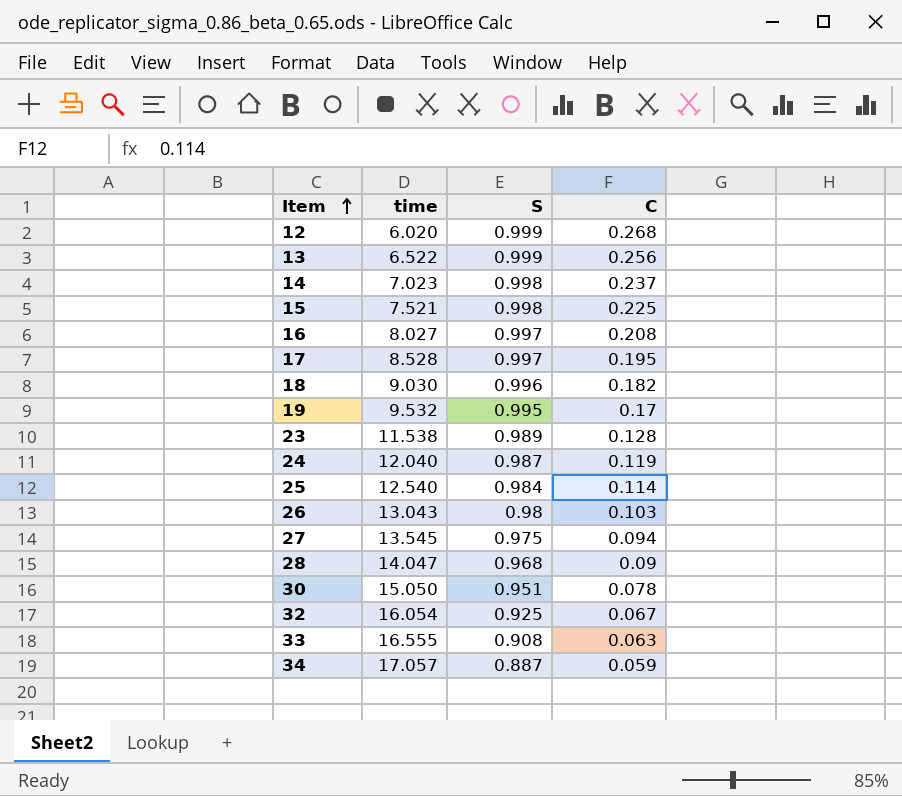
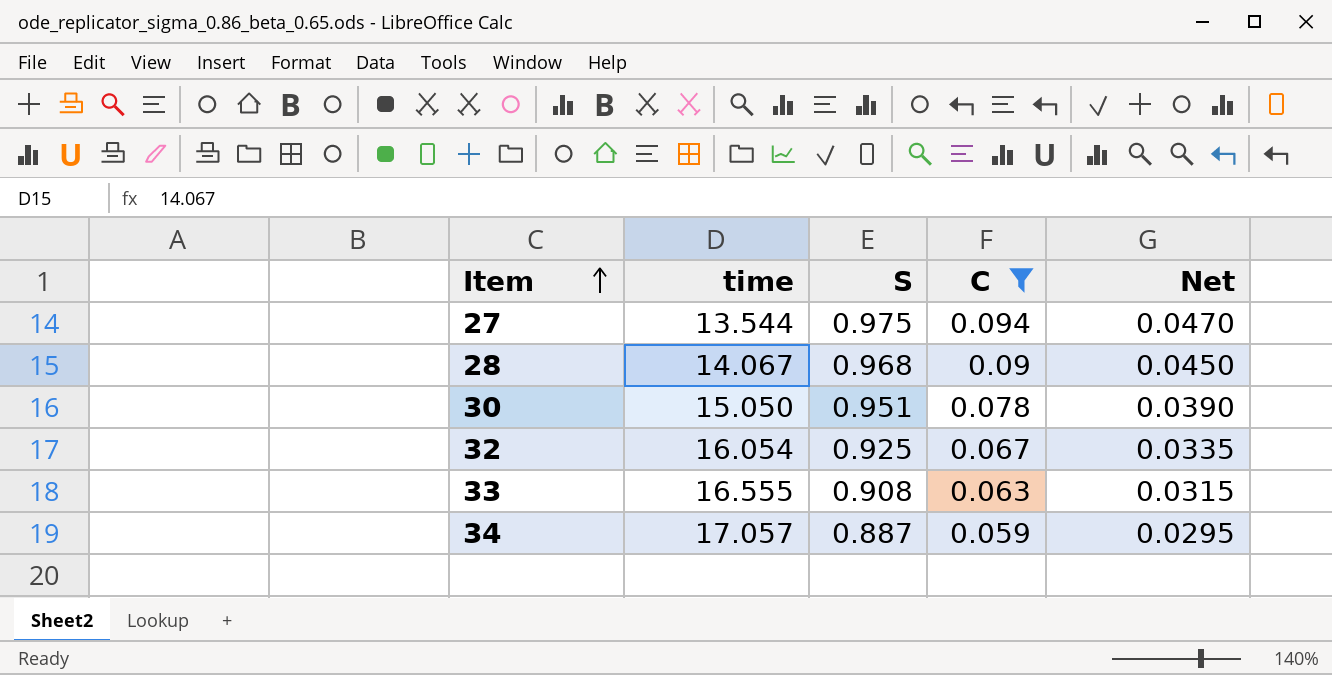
filter: none -> C <= 0.094
column Net | formula: none -> [C] * 0.5
27 | time: 13.545 -> 13.544
28 | time: 14.047 -> 14.067

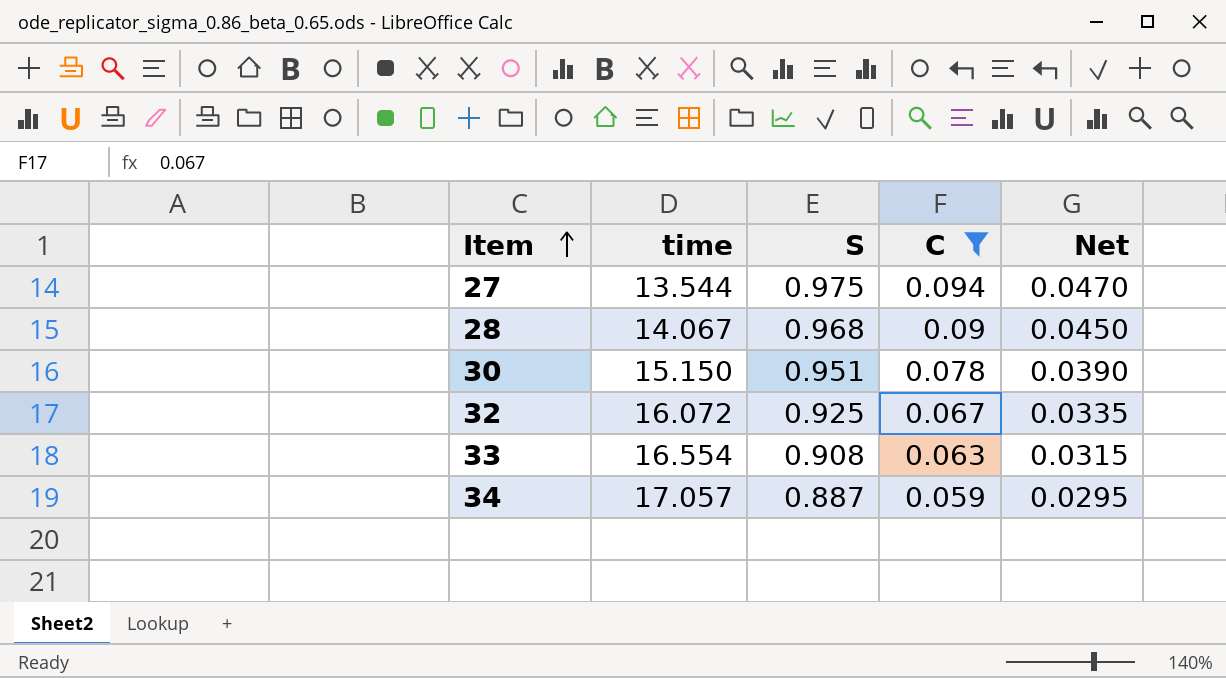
30 | time: 15.050 -> 15.150
32 | time: 16.054 -> 16.072
33 | time: 16.555 -> 16.554

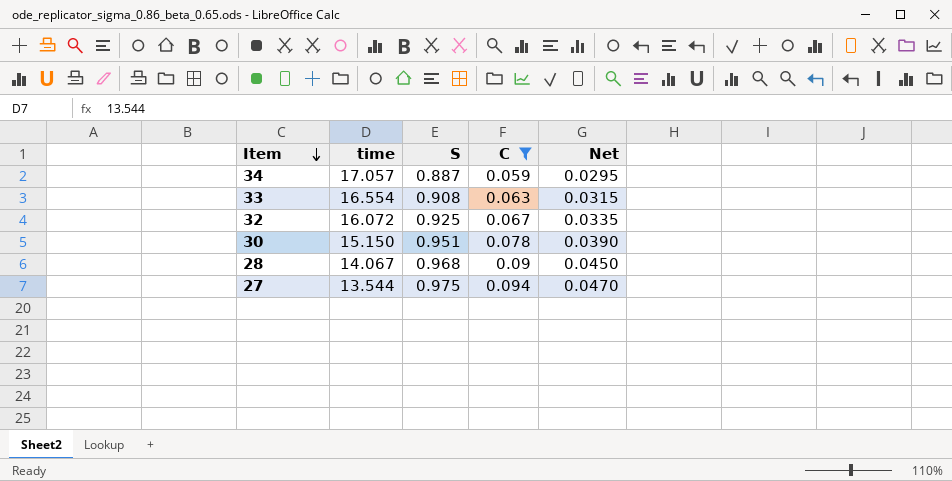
row order: Item ascending -> Item descending

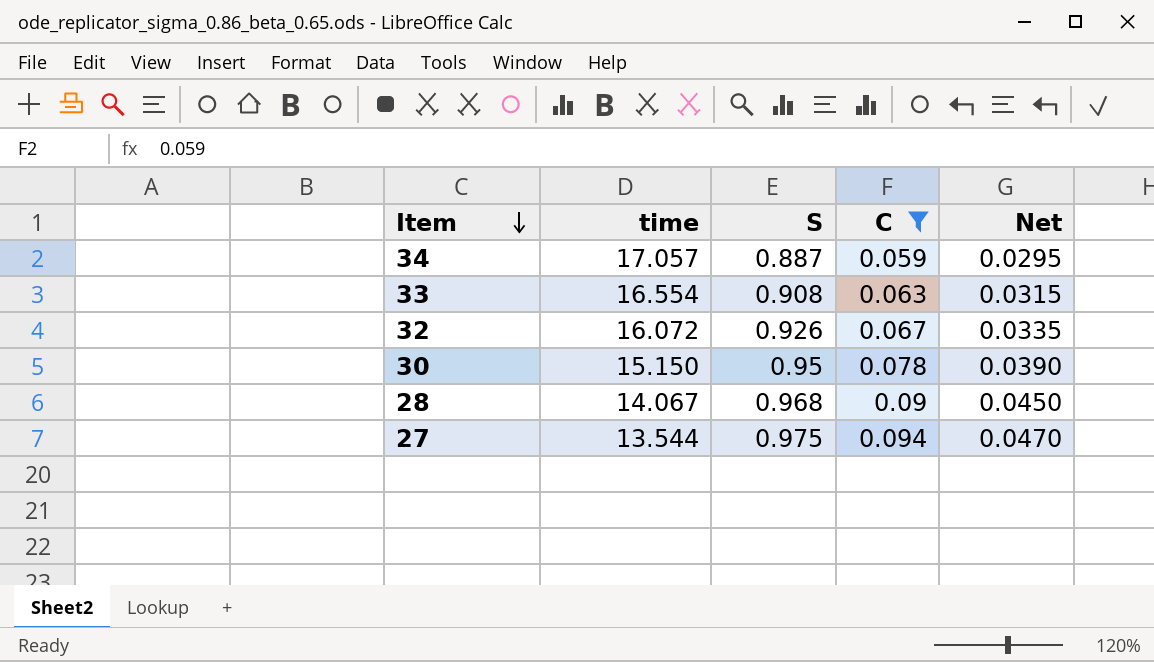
32 | S: 0.925 -> 0.926
30 | S: 0.951 -> 0.95

